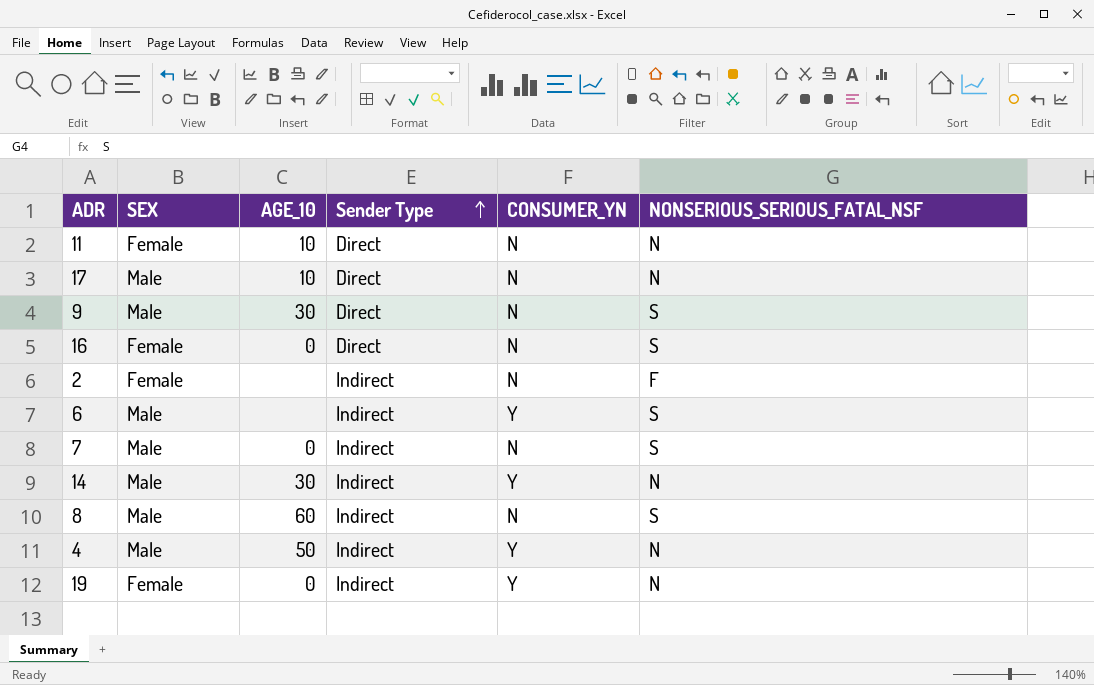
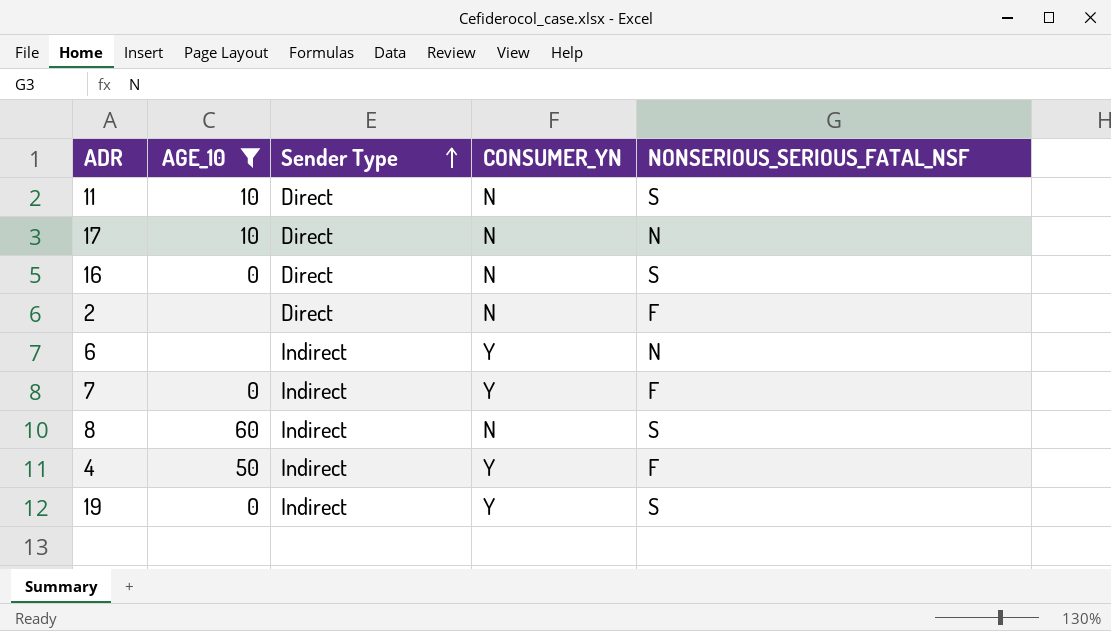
filter: none -> AGE_10 != 30
column SEX | position: 2 -> none
11 | NONSERIOUS_SERIOUS_FATAL_NSF: N -> S
2 | Sender Type: Indirect -> Direct
6 | NONSERIOUS_SERIOUS_FATAL_NSF: S -> N
7 | CONSUMER_YN: N -> Y
7 | NONSERIOUS_SERIOUS_FATAL_NSF: S -> F
4 | NONSERIOUS_SERIOUS_FATAL_NSF: N -> F
19 | NONSERIOUS_SERIOUS_FATAL_NSF: N -> S

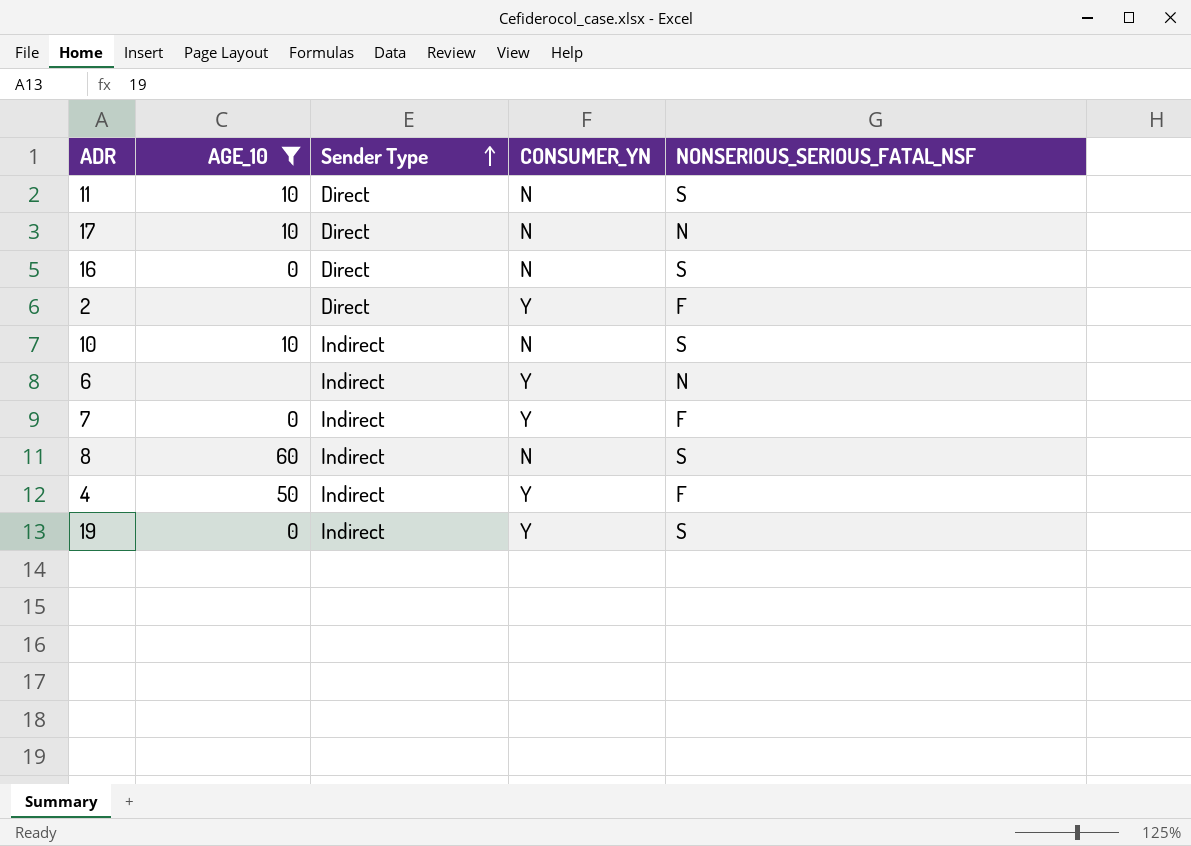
2 | CONSUMER_YN: N -> Y
row 10: none -> 10 | Indirect | N | S

